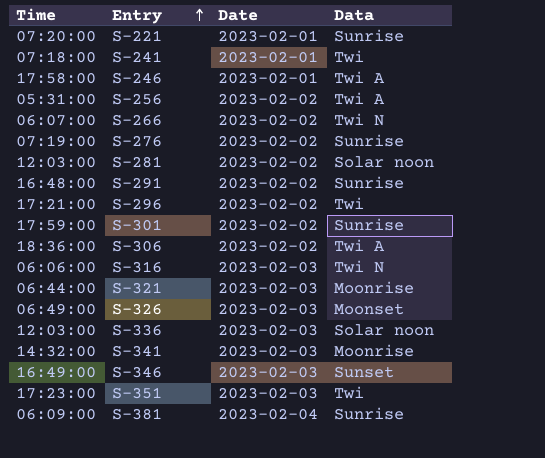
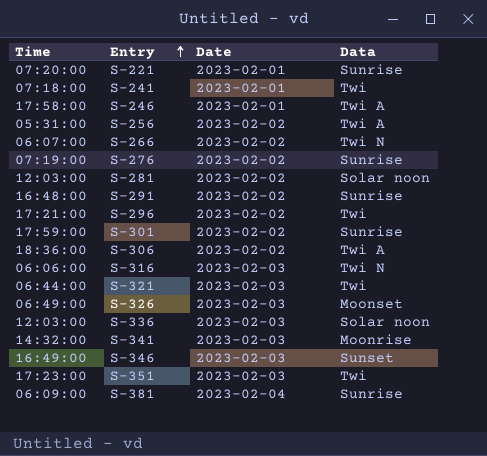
S-321 | Data: Moonrise -> Twi

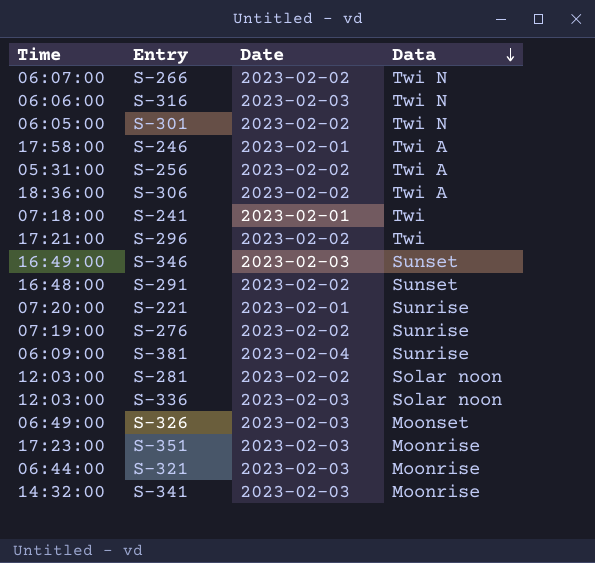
row order: Entry ascending -> Data descending
S-301 | Time: 17:59:00 -> 06:05:00
S-301 | Data: Sunrise -> Twi N
S-291 | Data: Sunrise -> Sunset
S-351 | Data: Twi -> Moonrise
S-321 | Data: Twi -> Moonrise

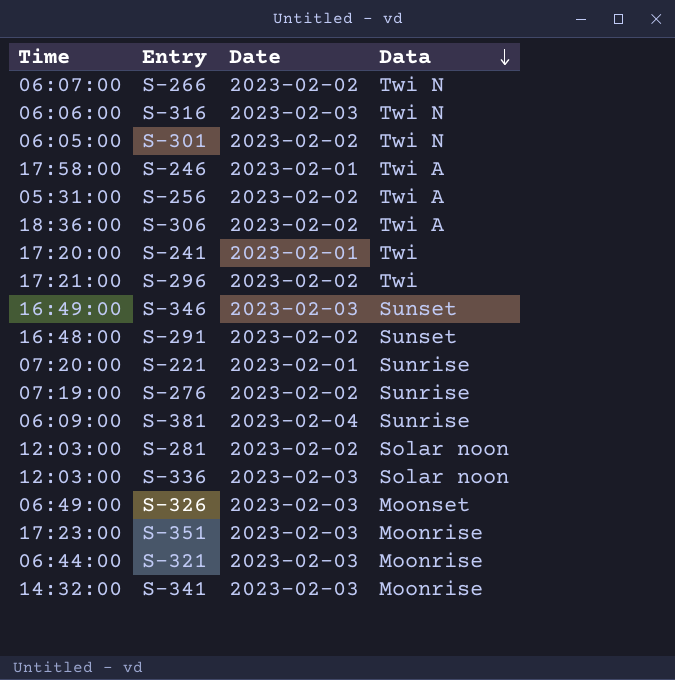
S-241 | Time: 07:18:00 -> 17:20:00

